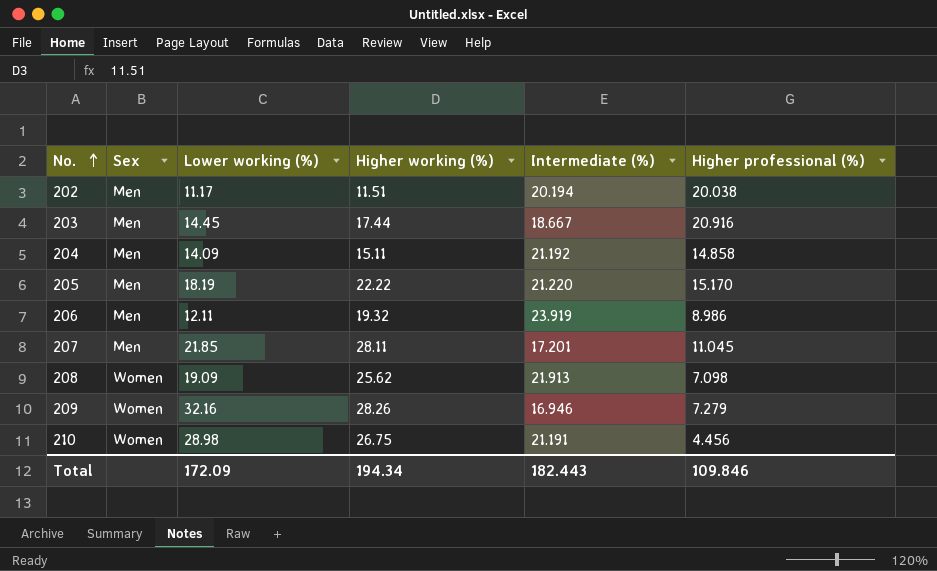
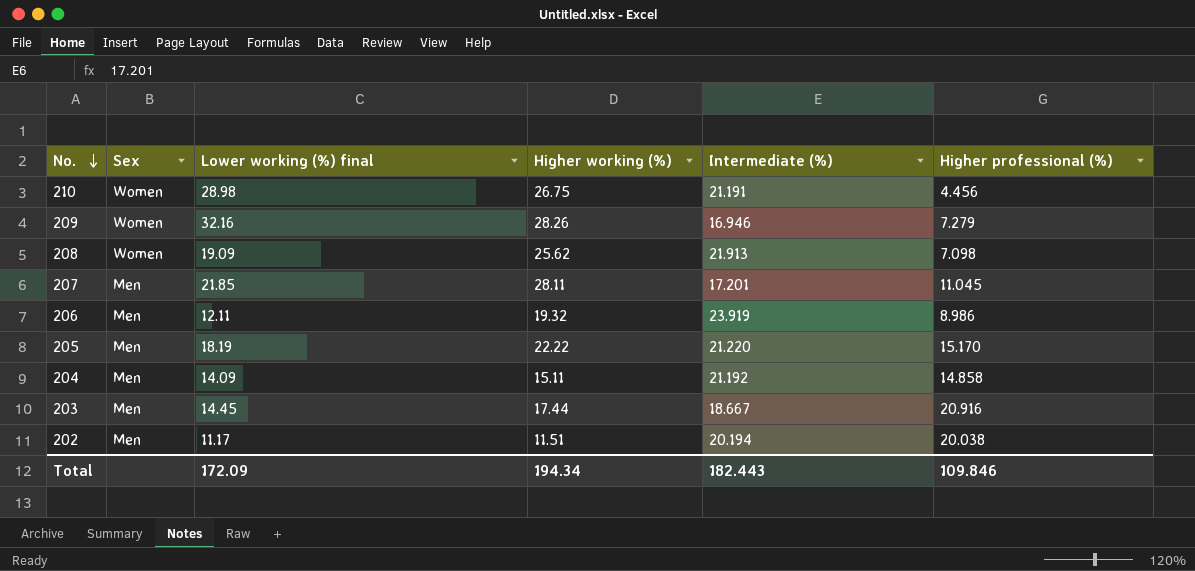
row order: No. ascending -> No. descending
column name: Lower working (%) -> Lower working (%) final

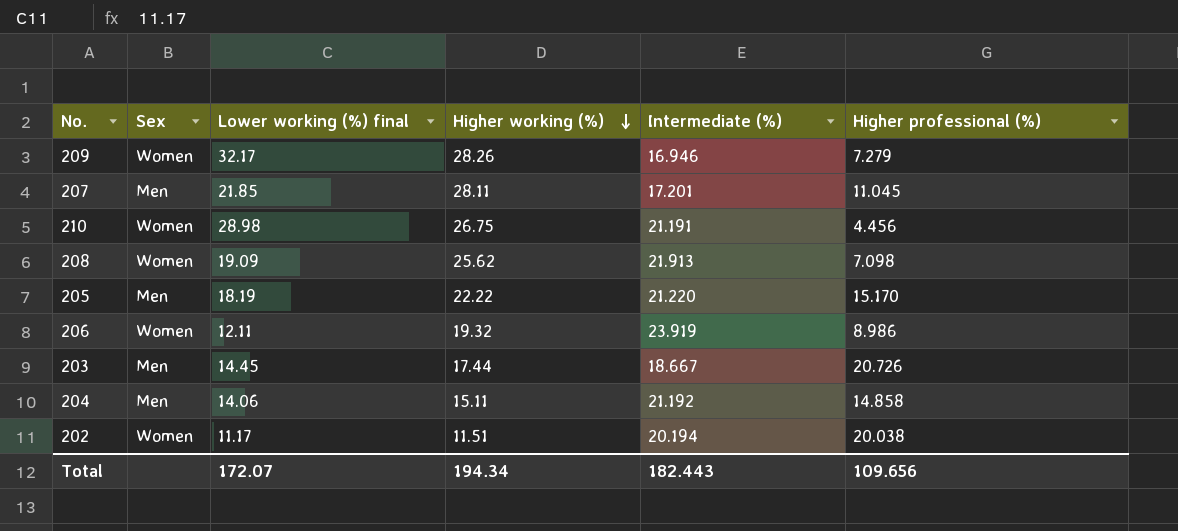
row order: No. descending -> Higher working (%) descending
209 | Lower working (%) final: 32.16 -> 32.17
206 | Sex: Men -> Women
203 | Higher professional (%): 20.916 -> 20.726
204 | Lower working (%) final: 14.09 -> 14.06
202 | Sex: Men -> Women
Total | Lower working (%) final: 172.09 -> 172.07
Total | Higher professional (%): 109.846 -> 109.656

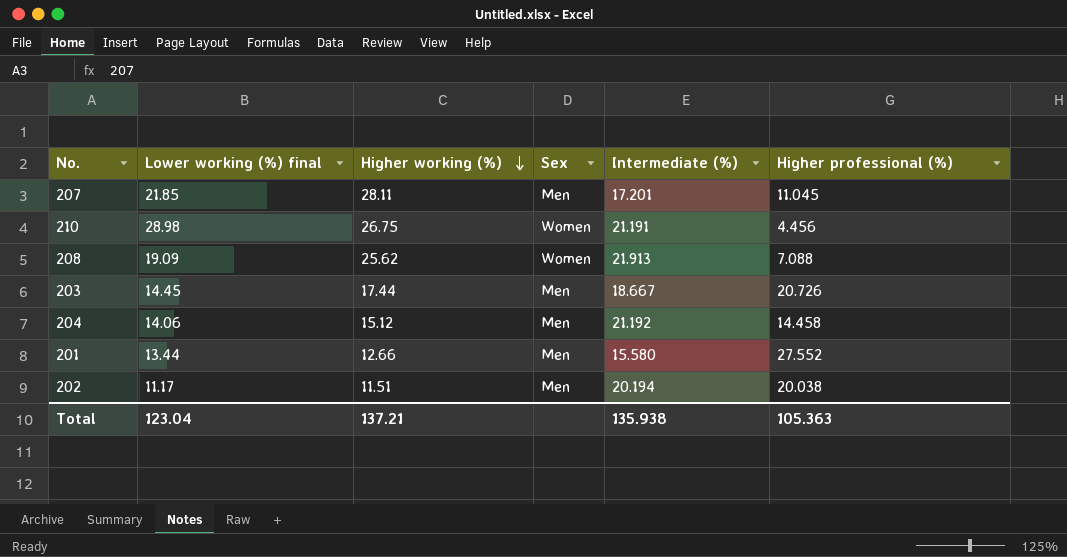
column Sex | position: 2 -> 4
row 209: Women | 32.17 | 28.26 | 16.946 | 7.279 -> none
row 205: Men | 18.19 | 22.22 | 21.220 | 15.170 -> none
row 206: Women | 12.11 | 19.32 | 23.919 | 8.986 -> none
208 | Higher professional (%): 7.098 -> 7.088
204 | Higher working (%): 15.11 -> 15.12
204 | Higher professional (%): 14.858 -> 14.458
row 201: none -> 13.44 | 12.66 | Men | 15.580 | 27.552
202 | Sex: Women -> Men
Total | Lower working (%) final: 172.07 -> 123.04
Total | Higher working (%): 194.34 -> 137.21
Total | Intermediate (%): 182.443 -> 135.938
Total | Higher professional (%): 109.656 -> 105.363

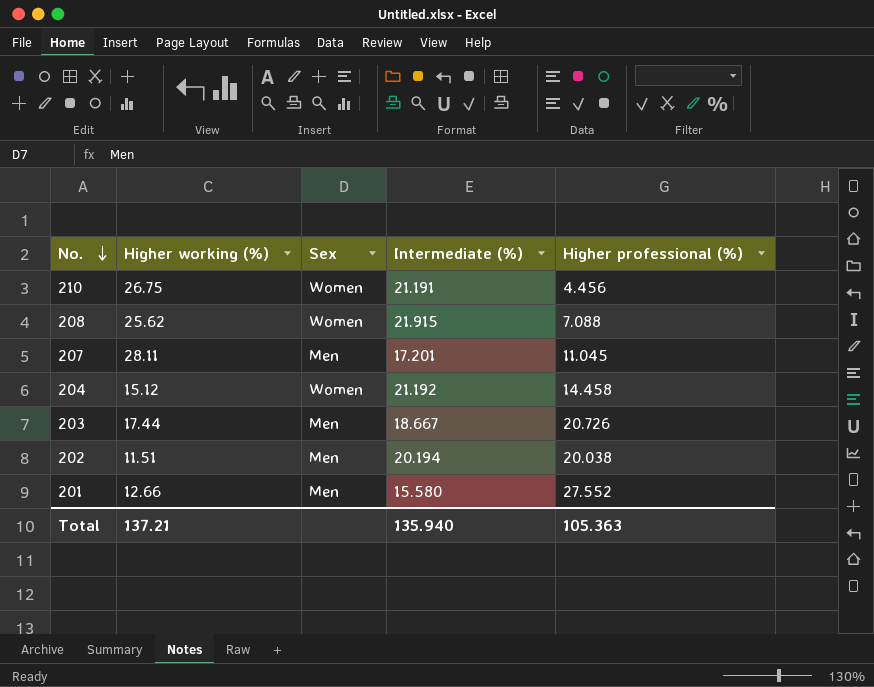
row order: Higher working (%) descending -> No. descending
column Lower working (%) final | position: 2 -> none
208 | Intermediate (%): 21.913 -> 21.915
204 | Sex: Men -> Women
Total | Intermediate (%): 135.938 -> 135.940

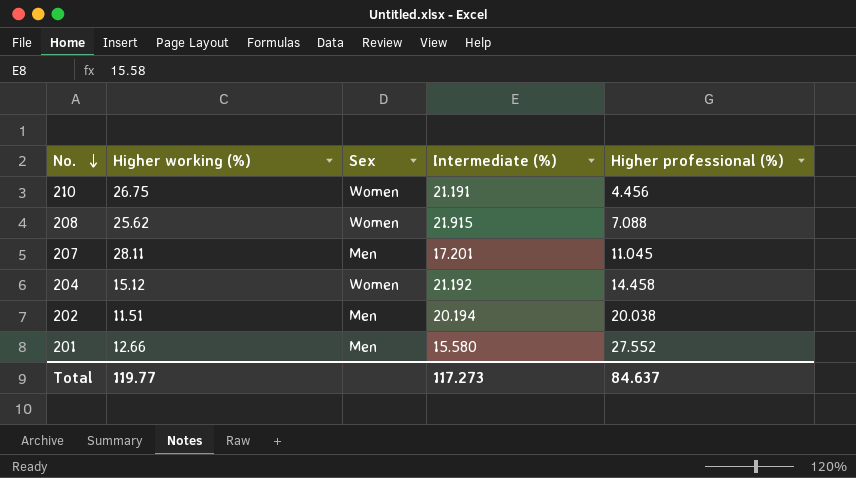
row 203: 17.44 | Men | 18.667 | 20.726 -> none
Total | Higher working (%): 137.21 -> 119.77
Total | Intermediate (%): 135.940 -> 117.273
Total | Higher professional (%): 105.363 -> 84.637

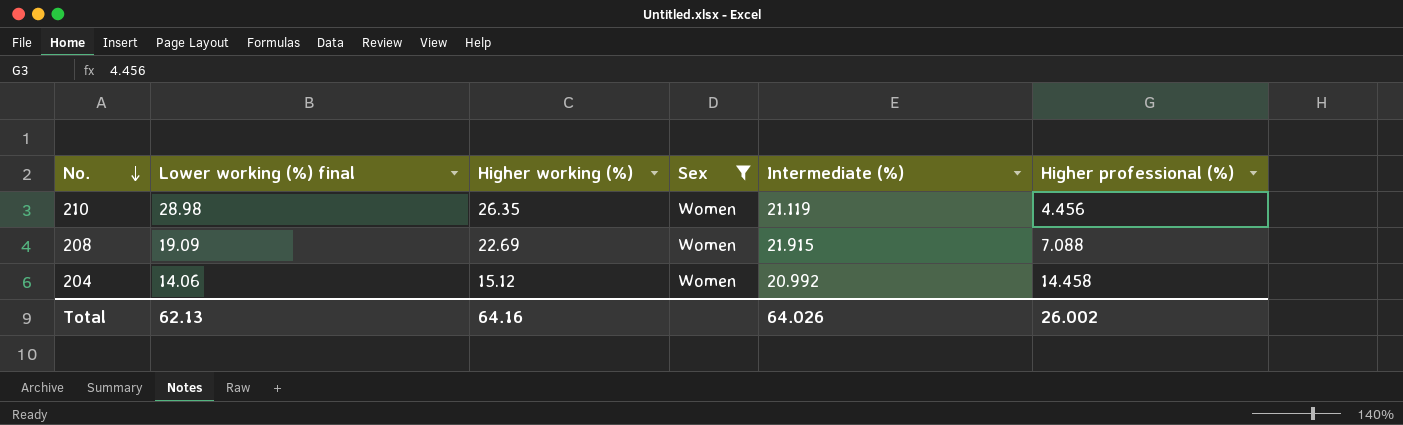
filter: none -> Sex = Women
column Lower working (%) final | position: none -> 2
210 | Higher working (%): 26.75 -> 26.35
210 | Intermediate (%): 21.191 -> 21.119
208 | Higher working (%): 25.62 -> 22.69
204 | Intermediate (%): 21.192 -> 20.992
Total | Higher working (%): 119.77 -> 64.16
Total | Intermediate (%): 117.273 -> 64.026
Total | Higher professional (%): 84.637 -> 26.002

